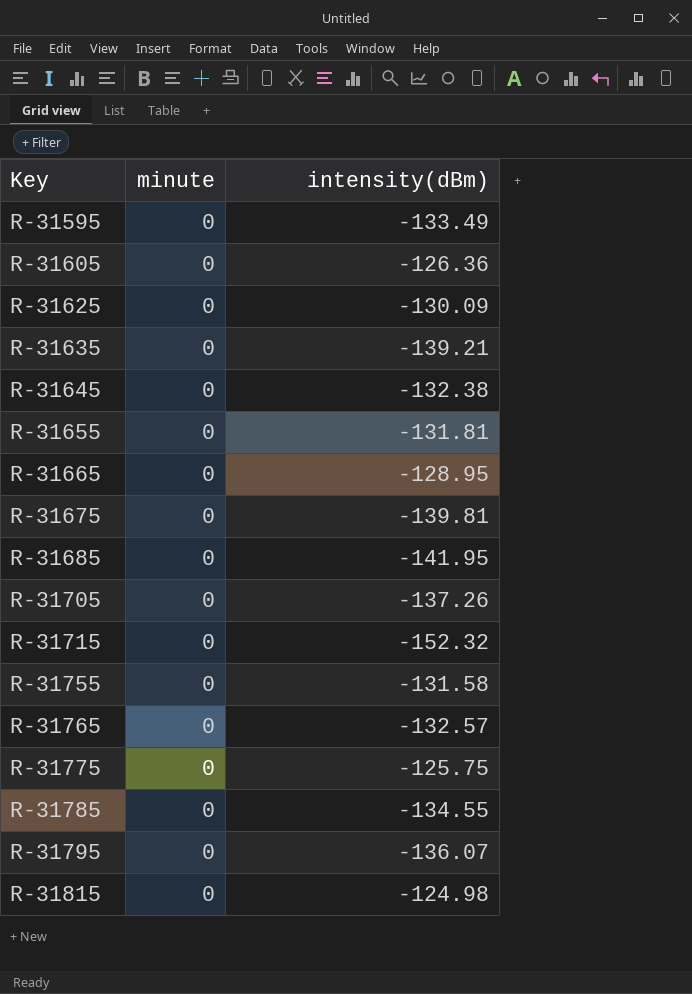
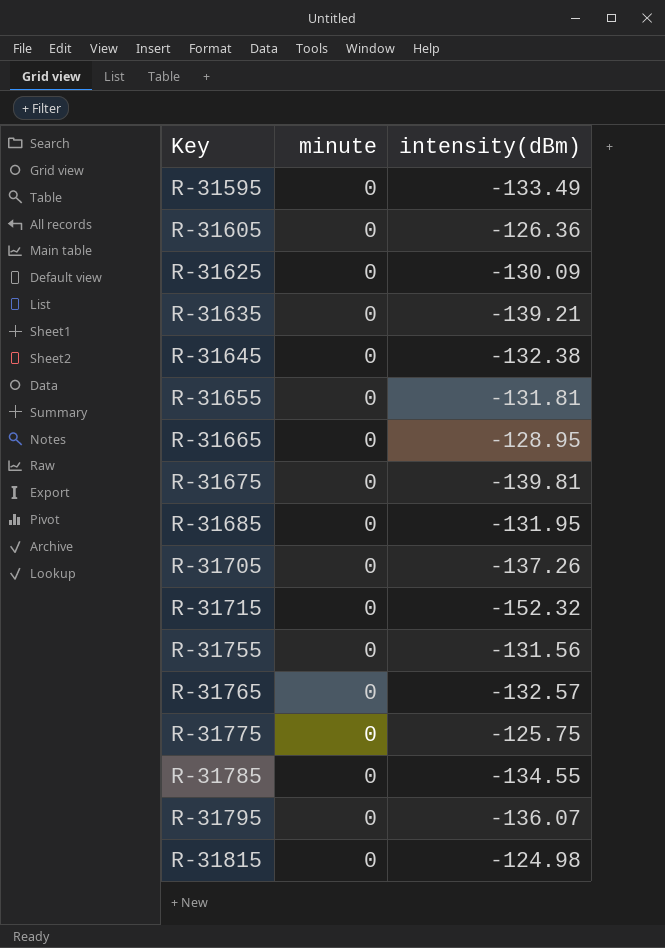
R-31685 | intensity(dBm): -141.95 -> -131.95
R-31755 | intensity(dBm): -131.58 -> -131.56

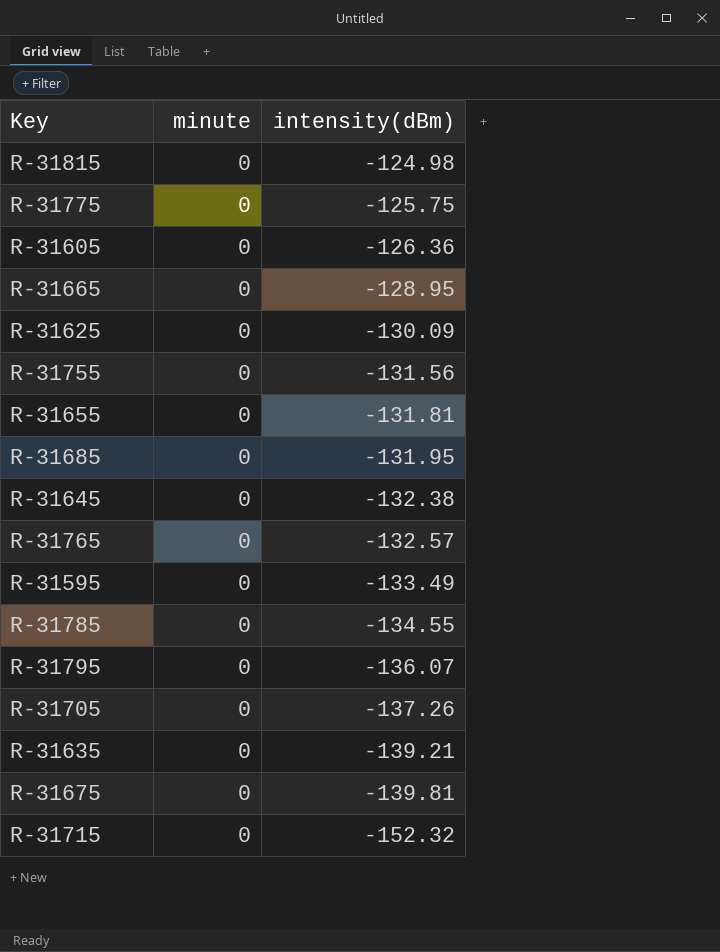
row order: Key ascending -> intensity(dBm) descending

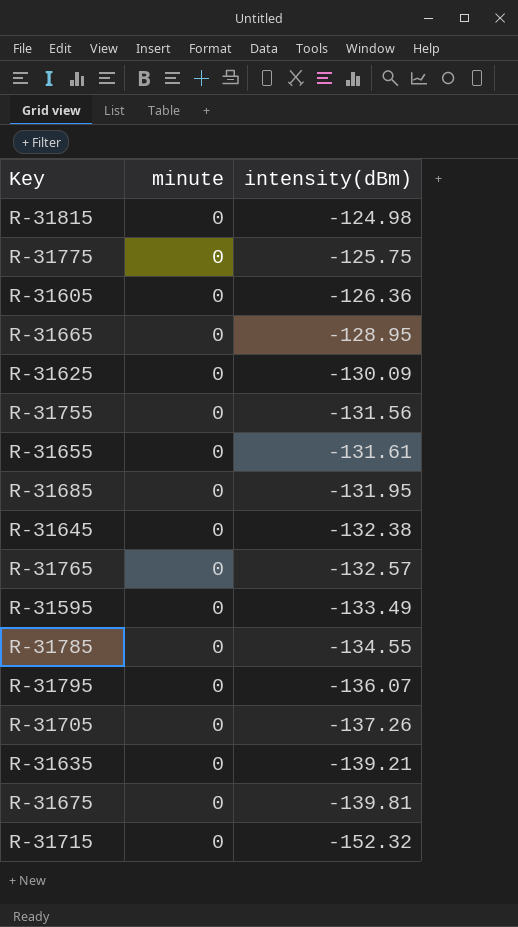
R-31655 | intensity(dBm): -131.81 -> -131.61

